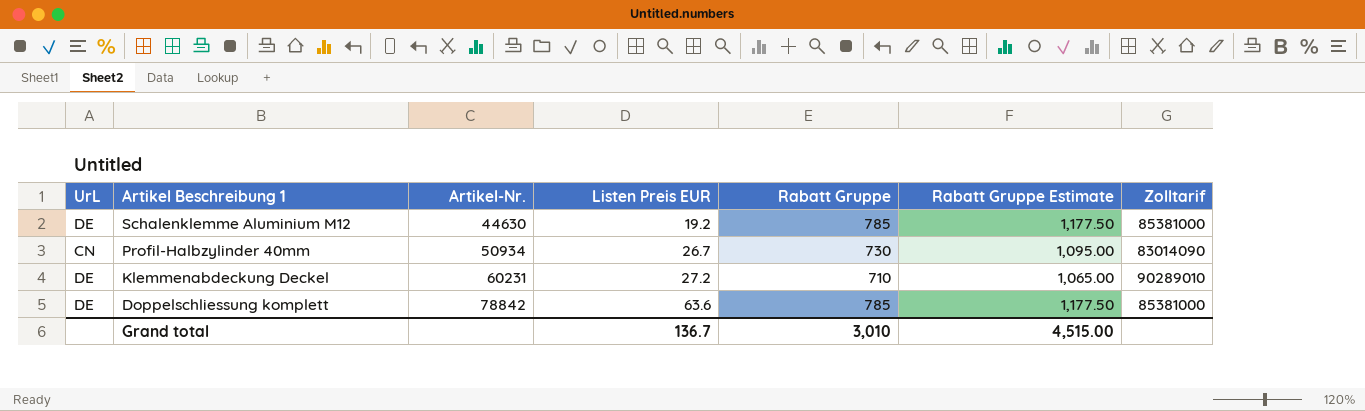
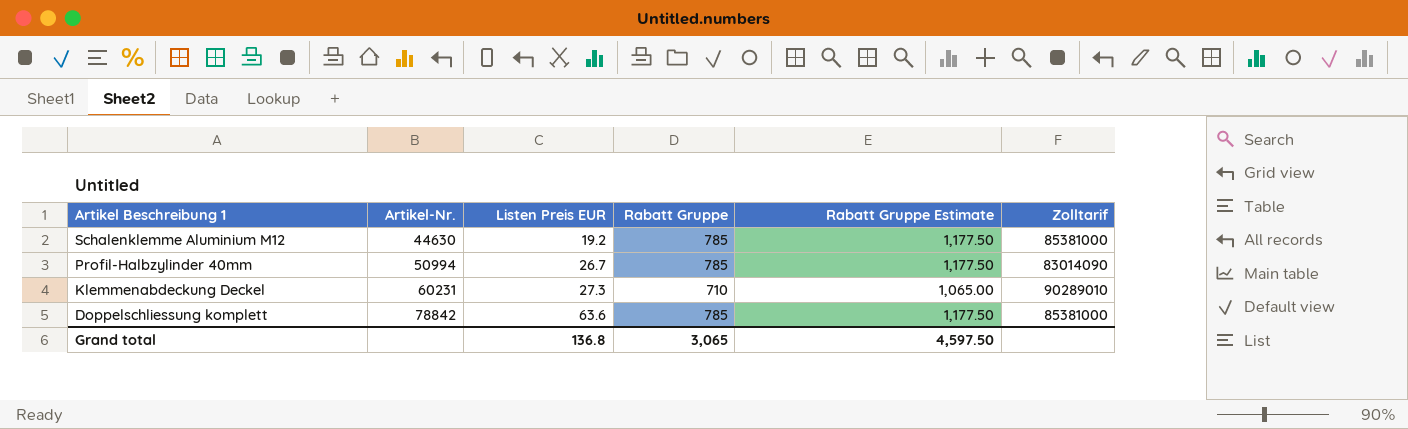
column UrL | position: 1 -> none
Profil-Halbzylinder 40mm | Artikel-Nr.: 50934 -> 50994
Profil-Halbzylinder 40mm | Rabatt Gruppe: 730 -> 785
Profil-Halbzylinder 40mm | Rabatt Gruppe Estimate: 1,095.00 -> 1,177.50
Klemmenabdeckung Deckel | Listen Preis EUR: 27.2 -> 27.3
Grand total | Listen Preis EUR: 136.7 -> 136.8
Grand total | Rabatt Gruppe: 3,010 -> 3,065
Grand total | Rabatt Gruppe Estimate: 4,515.00 -> 4,597.50

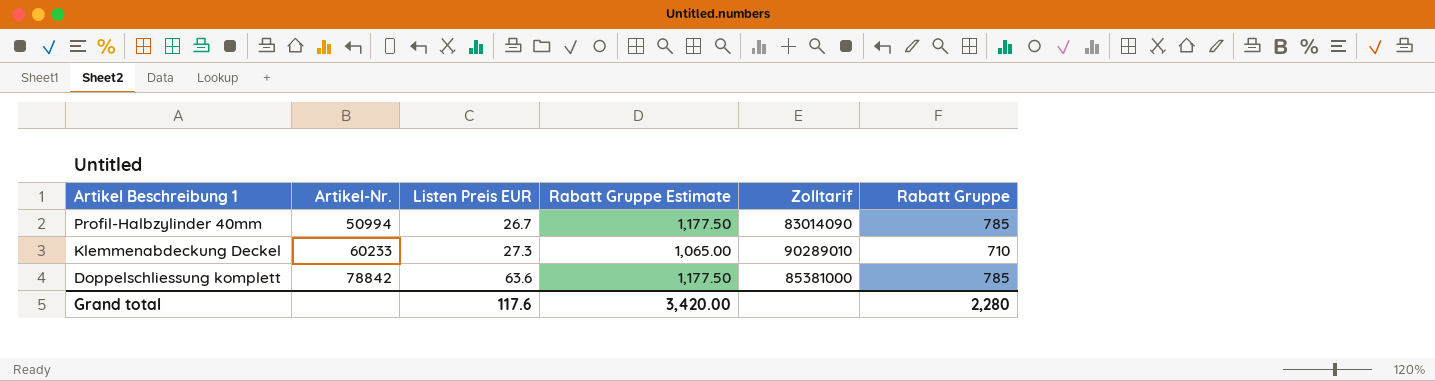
column Rabatt Gruppe | position: 4 -> 6
row Schalenklemme Aluminium M12: 44630 | 19.2 | 785 | 1,177.50 | 85381000 -> none
Klemmenabdeckung Deckel | Artikel-Nr.: 60231 -> 60233
Grand total | Listen Preis EUR: 136.8 -> 117.6
Grand total | Rabatt Gruppe Estimate: 4,597.50 -> 3,420.00
Grand total | Rabatt Gruppe: 3,065 -> 2,280

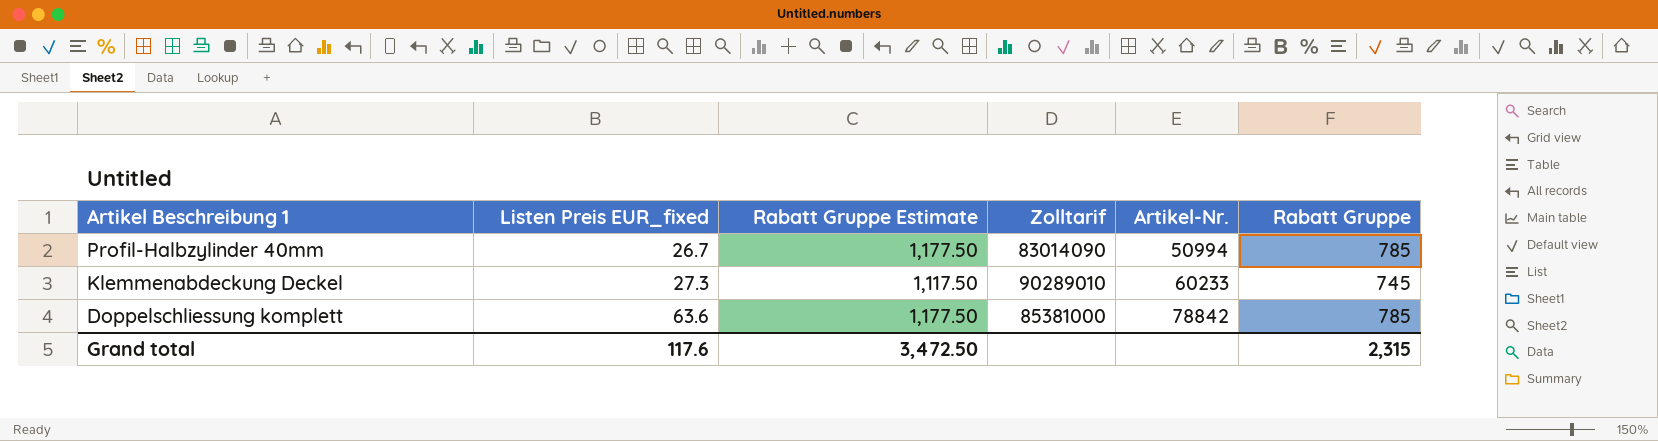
column name: Listen Preis EUR -> Listen Preis EUR_fixed
column Artikel-Nr. | position: 2 -> 5
Klemmenabdeckung Deckel | Rabatt Gruppe Estimate: 1,065.00 -> 1,117.50
Klemmenabdeckung Deckel | Rabatt Gruppe: 710 -> 745
Grand total | Rabatt Gruppe Estimate: 3,420.00 -> 3,472.50
Grand total | Rabatt Gruppe: 2,280 -> 2,315

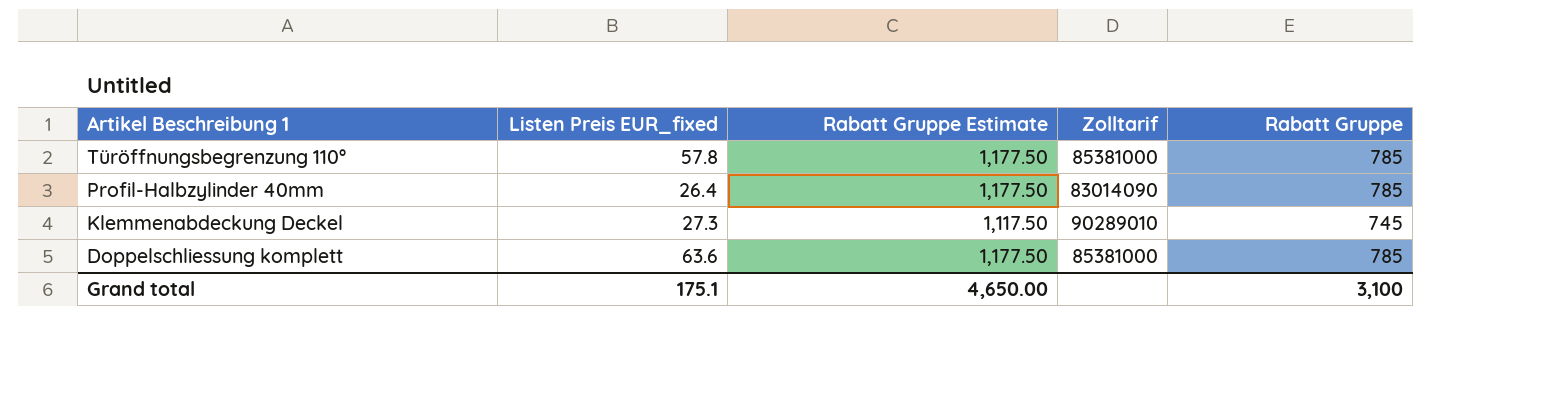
column Artikel-Nr. | position: 5 -> none
row Türöffnungsbegrenzung 110°: none -> 57.8 | 1,177.50 | 85381000 | 785
Profil-Halbzylinder 40mm | Listen Preis EUR_fixed: 26.7 -> 26.4
Grand total | Listen Preis EUR_fixed: 117.6 -> 175.1
Grand total | Rabatt Gruppe Estimate: 3,472.50 -> 4,650.00
Grand total | Rabatt Gruppe: 2,315 -> 3,100

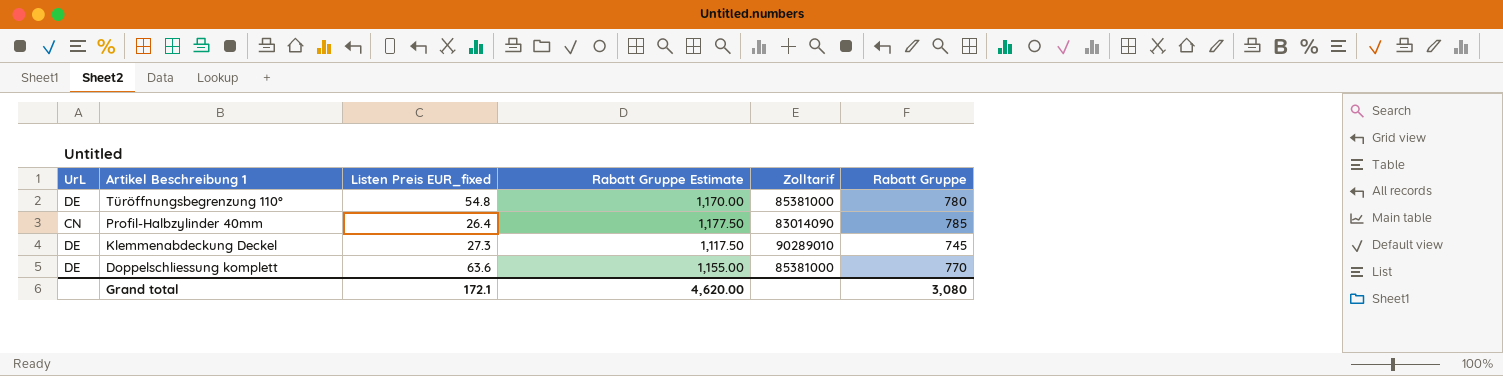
column UrL | position: none -> 1
Türöffnungsbegrenzung 110° | Listen Preis EUR_fixed: 57.8 -> 54.8
Türöffnungsbegrenzung 110° | Rabatt Gruppe Estimate: 1,177.50 -> 1,170.00
Türöffnungsbegrenzung 110° | Rabatt Gruppe: 785 -> 780
Doppelschliessung komplett | Rabatt Gruppe Estimate: 1,177.50 -> 1,155.00
Doppelschliessung komplett | Rabatt Gruppe: 785 -> 770
Grand total | Listen Preis EUR_fixed: 175.1 -> 172.1
Grand total | Rabatt Gruppe Estimate: 4,650.00 -> 4,620.00
Grand total | Rabatt Gruppe: 3,100 -> 3,080

